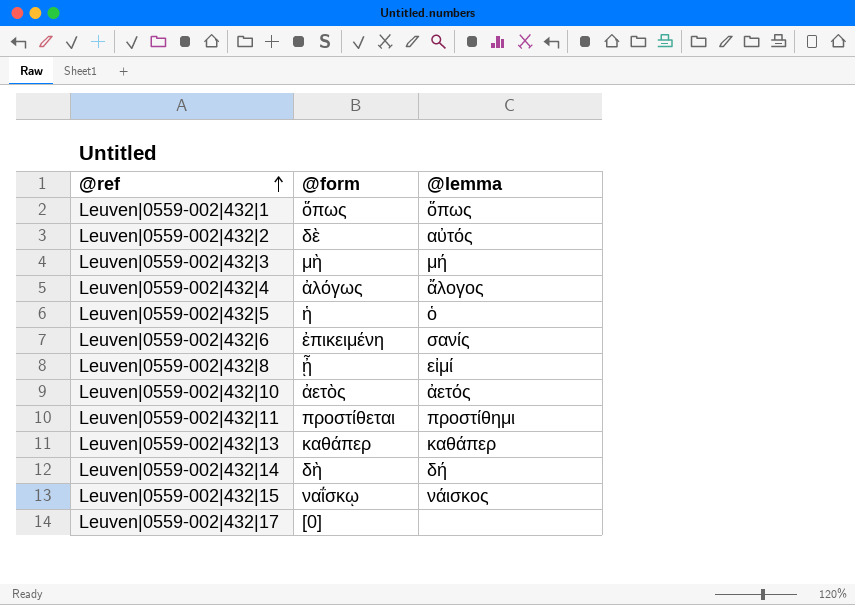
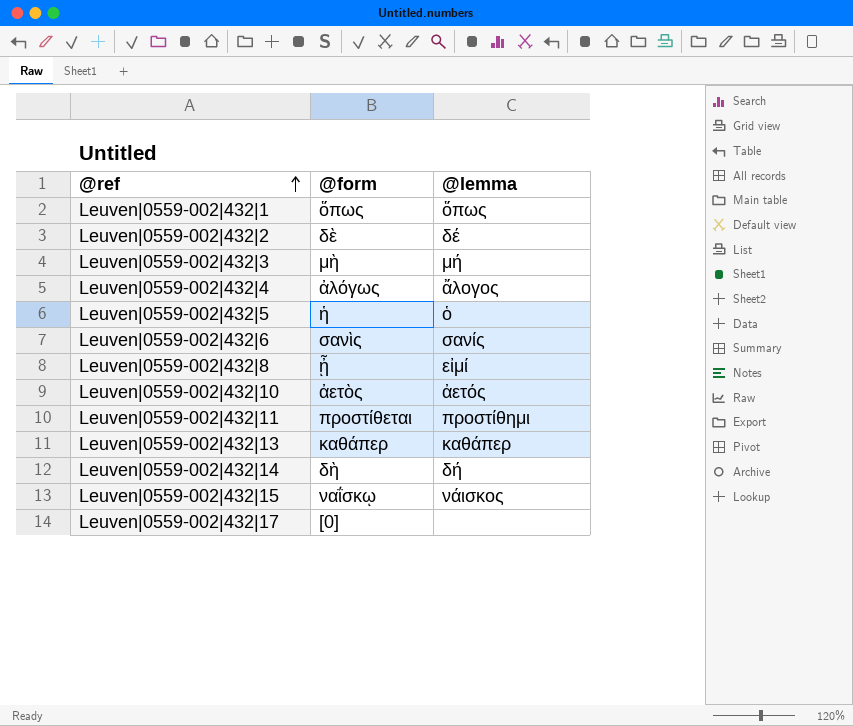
Leuven|0559-002|432|2 | @lemma: αὐτός -> δέ
Leuven|0559-002|432|6 | @form: ἐπικειμένη -> σανὶς

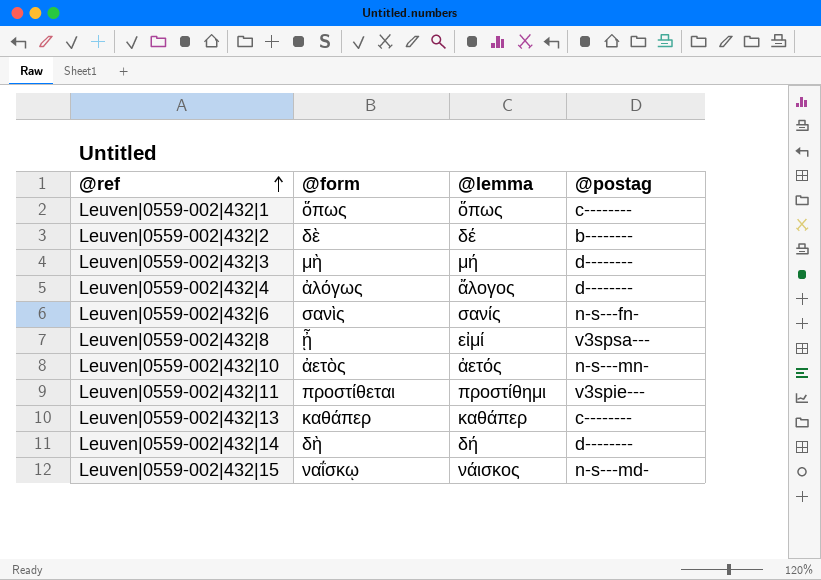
column @postag | position: none -> 4
row Leuven|0559-002|432|5: ἡ | ὁ -> none
row Leuven|0559-002|432|17: [0] | none -> none

